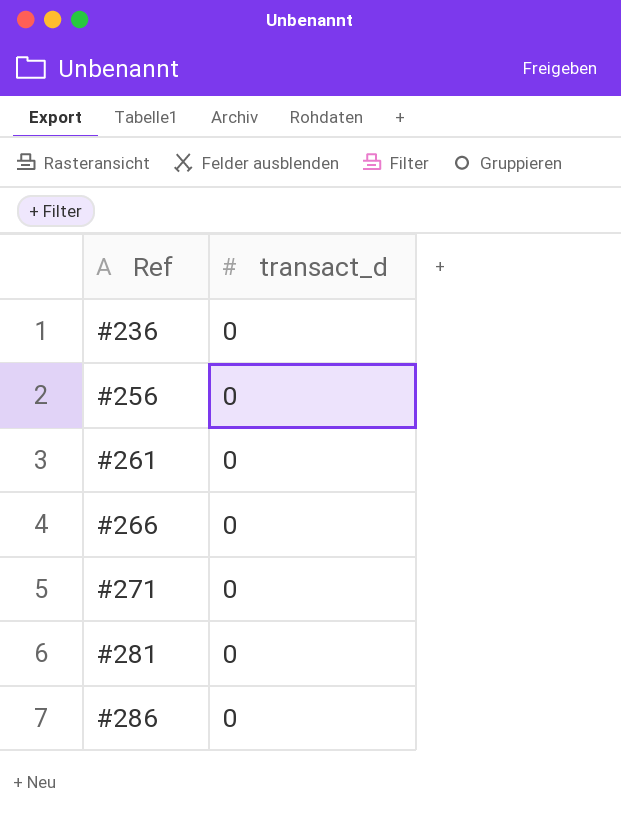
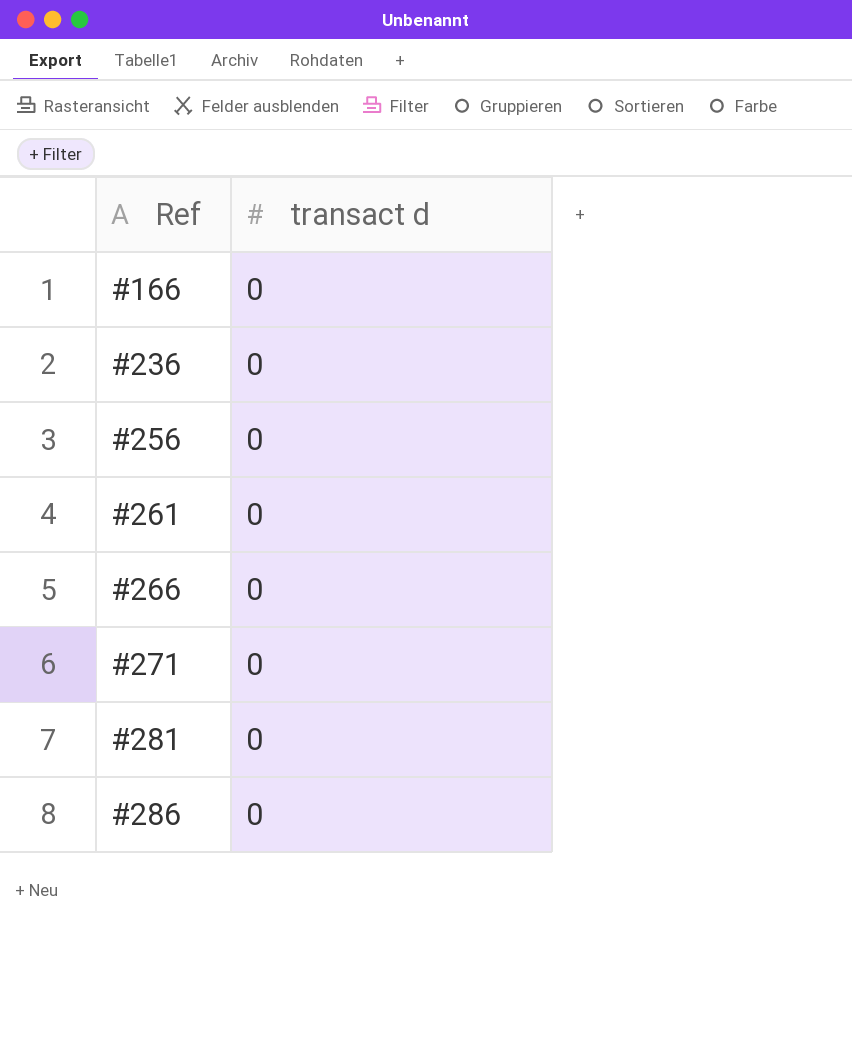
column name: transact_d -> transact d
row #166: none -> 0

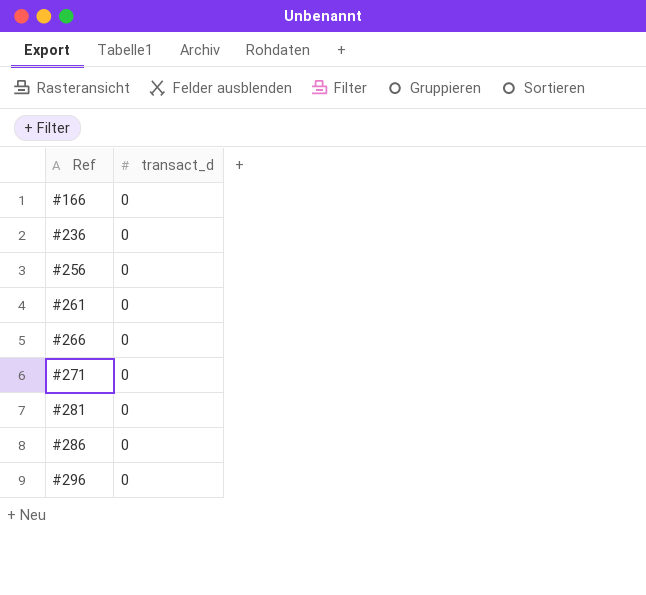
column name: transact d -> transact_d
row #296: none -> 0

